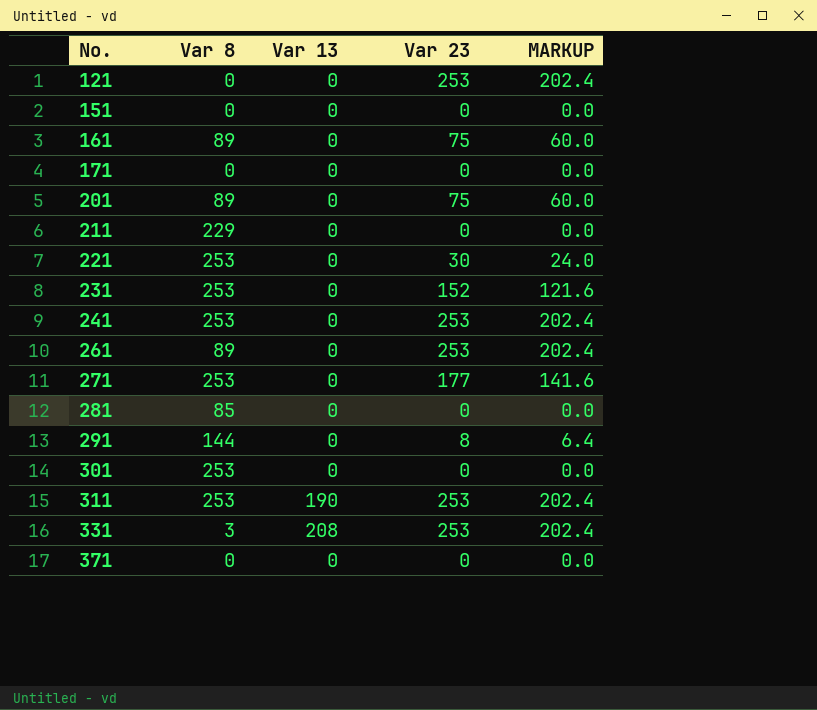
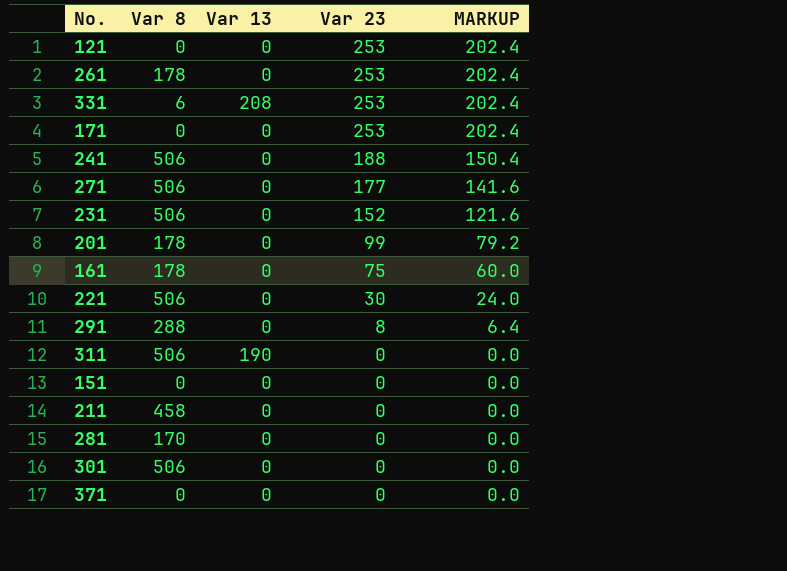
row order: No. ascending -> Var 23 descending
261 | Var 8: 89 -> 178
331 | Var 8: 3 -> 6
171 | Var 23: 0 -> 253
171 | MARKUP: 0.0 -> 202.4
241 | Var 8: 253 -> 506
241 | Var 23: 253 -> 188
241 | MARKUP: 202.4 -> 150.4
271 | Var 8: 253 -> 506
231 | Var 8: 253 -> 506
201 | Var 8: 89 -> 178
201 | Var 23: 75 -> 99
201 | MARKUP: 60.0 -> 79.2
161 | Var 8: 89 -> 178
221 | Var 8: 253 -> 506
291 | Var 8: 144 -> 288
311 | Var 8: 253 -> 506
311 | Var 23: 253 -> 0
311 | MARKUP: 202.4 -> 0.0
211 | Var 8: 229 -> 458
281 | Var 8: 85 -> 170
301 | Var 8: 253 -> 506

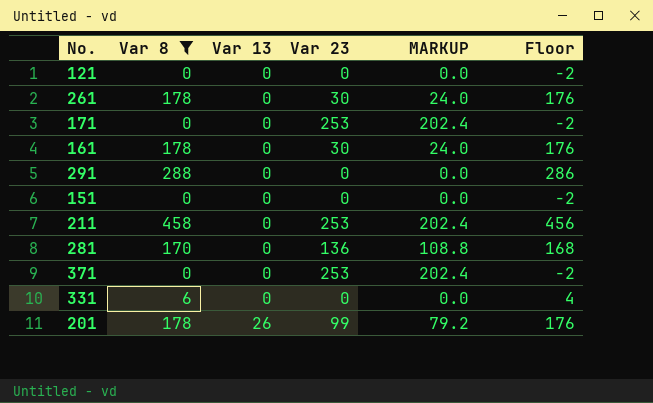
filter: none -> Var 8 != 506
row order: Var 23 descending -> Var 13 ascending
column Floor | formula: none -> [Var 8] - 2
121 | Var 23: 253 -> 0
121 | MARKUP: 202.4 -> 0.0
261 | Var 23: 253 -> 30
261 | MARKUP: 202.4 -> 24.0
161 | Var 23: 75 -> 30
161 | MARKUP: 60.0 -> 24.0
291 | Var 23: 8 -> 0
291 | MARKUP: 6.4 -> 0.0
211 | Var 23: 0 -> 253
211 | MARKUP: 0.0 -> 202.4
281 | Var 23: 0 -> 136
281 | MARKUP: 0.0 -> 108.8
371 | Var 23: 0 -> 253
371 | MARKUP: 0.0 -> 202.4
331 | Var 13: 208 -> 0
331 | Var 23: 253 -> 0
331 | MARKUP: 202.4 -> 0.0
201 | Var 13: 0 -> 26

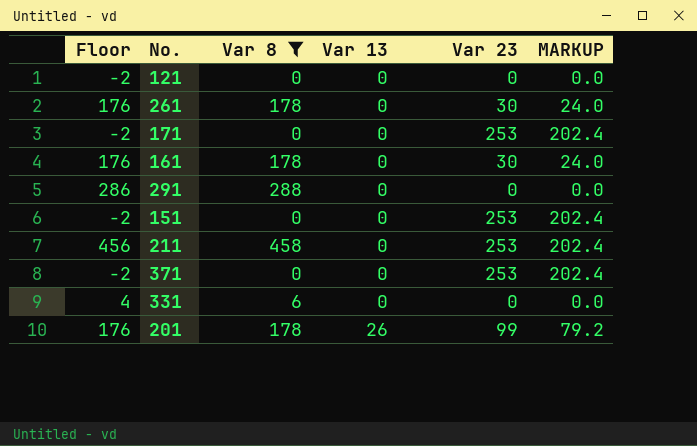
column Floor | position: 6 -> 1
row 281: 170 | 0 | 136 | 108.8 | 168 -> none
151 | Var 23: 0 -> 253
151 | MARKUP: 0.0 -> 202.4

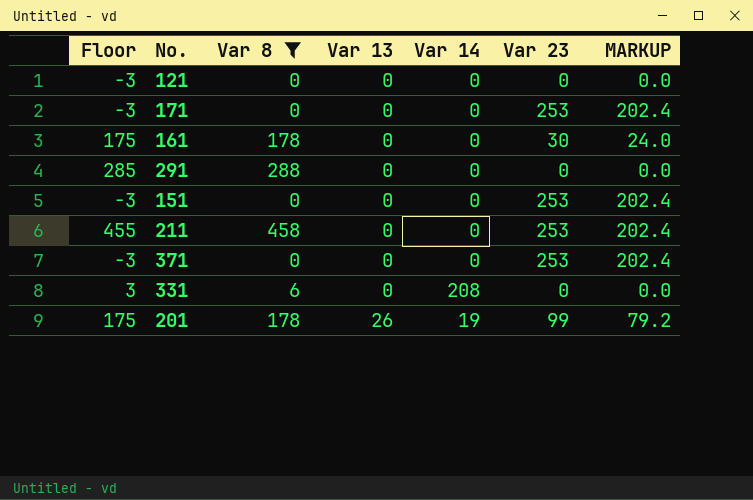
column Floor | formula: [Var 8] - 2 -> [Var 8] - 3
column Var 14 | position: none -> 5
row 261: 176 | 178 | 0 | 30 | 24.0 -> none

